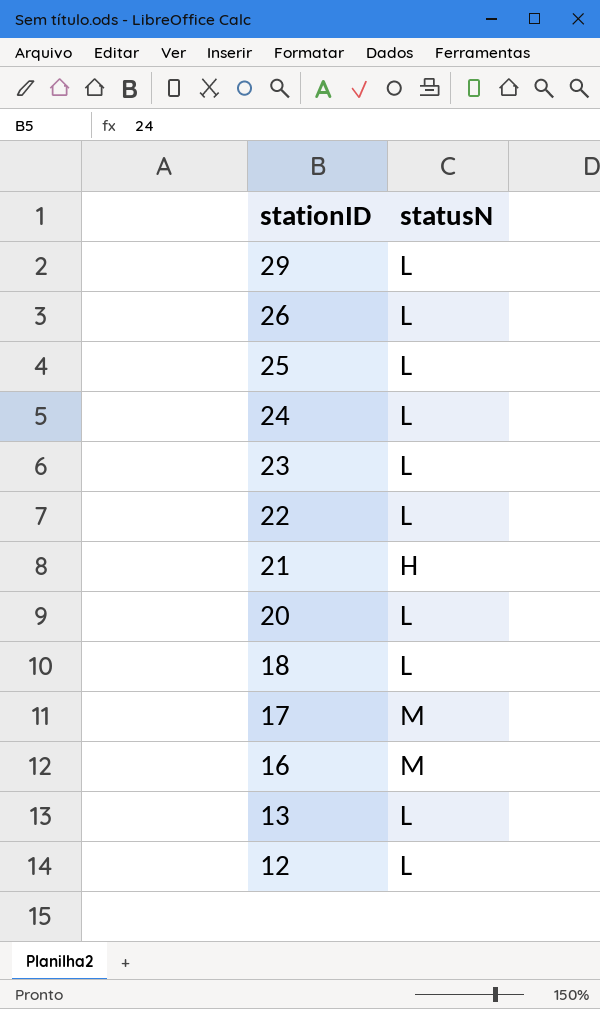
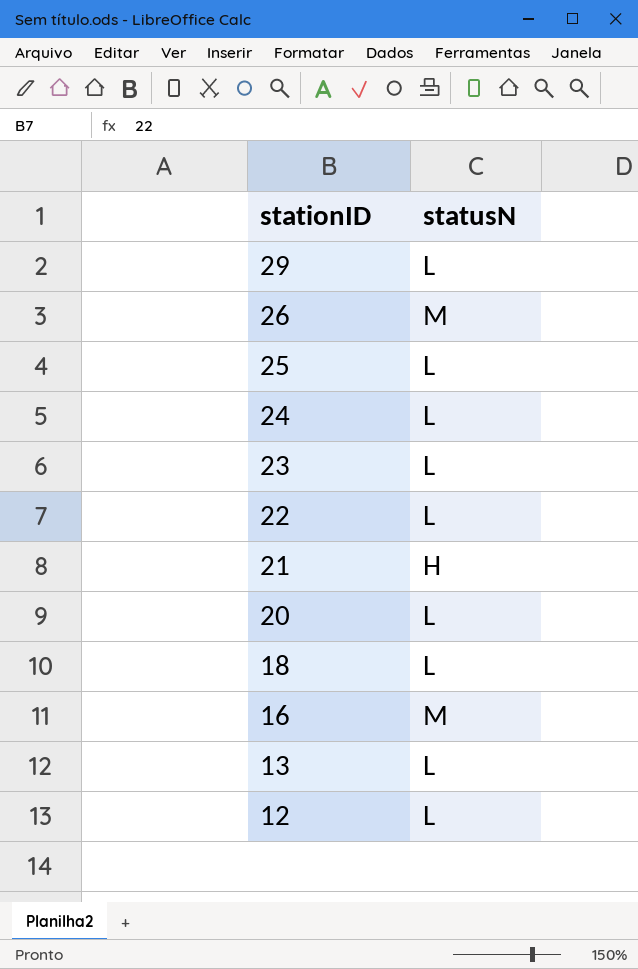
row 17: M -> none
26 | statusN: L -> M

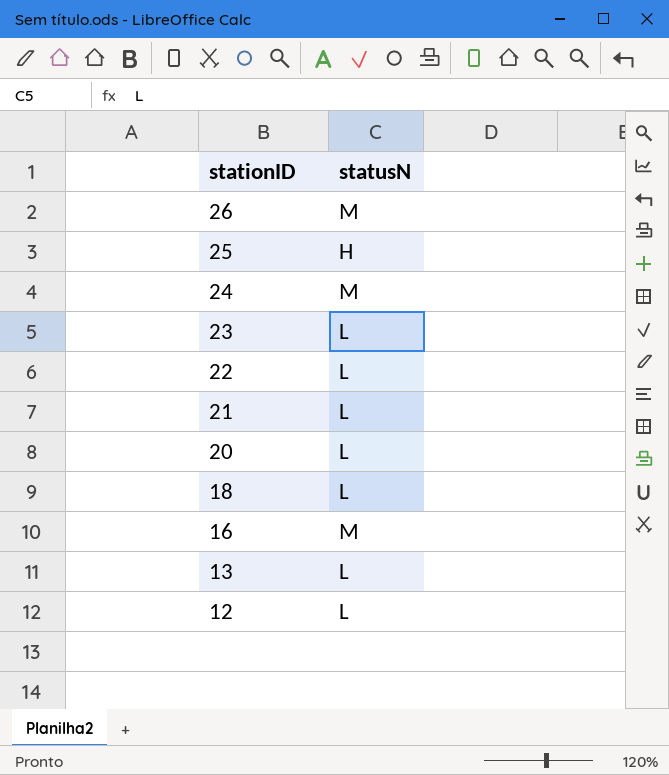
row 29: L -> none
25 | statusN: L -> H
24 | statusN: L -> M
21 | statusN: H -> L

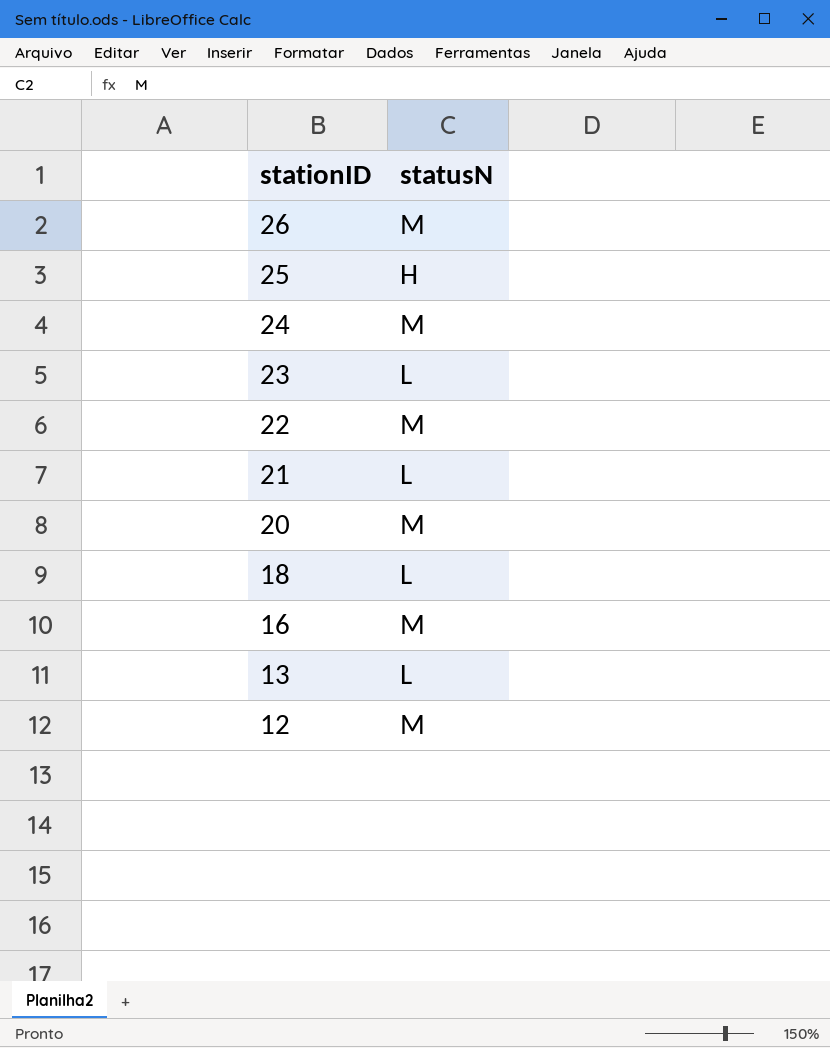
22 | statusN: L -> M
20 | statusN: L -> M
12 | statusN: L -> M

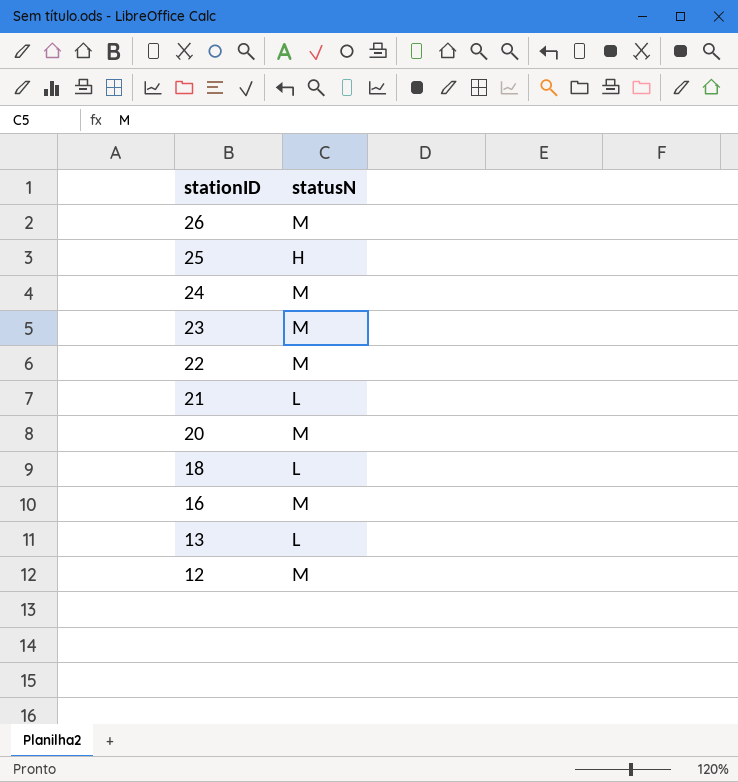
23 | statusN: L -> M

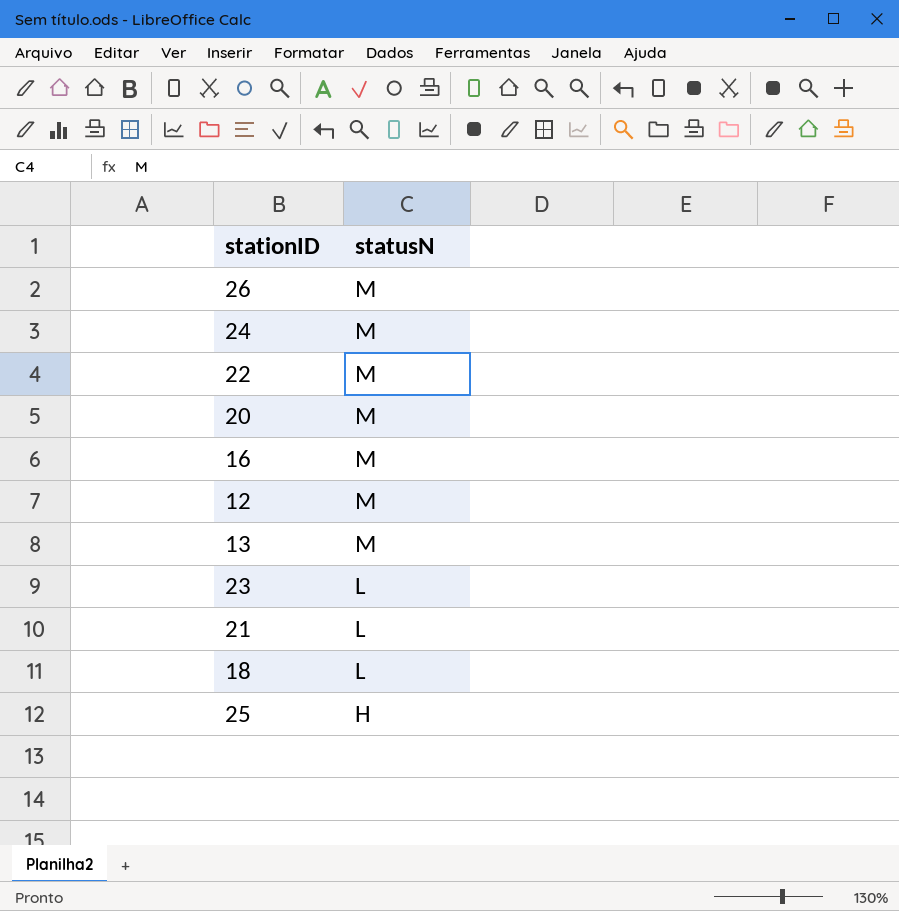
row order: stationID descending -> statusN descending
13 | statusN: L -> M
23 | statusN: M -> L

